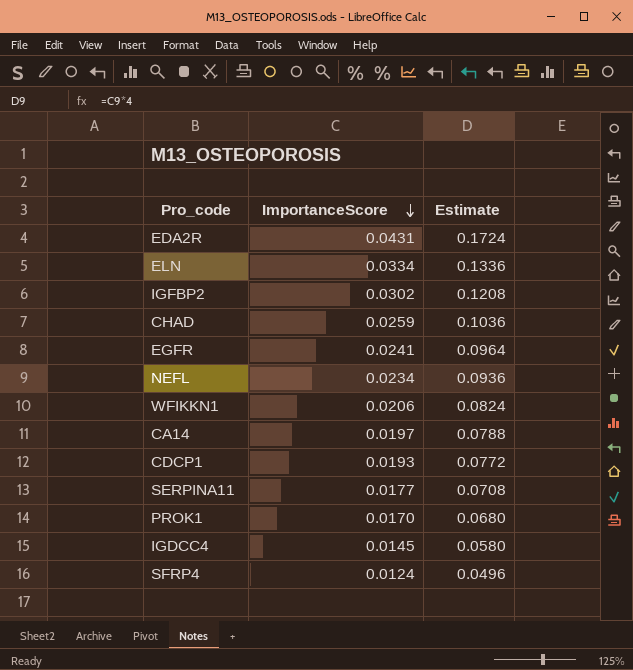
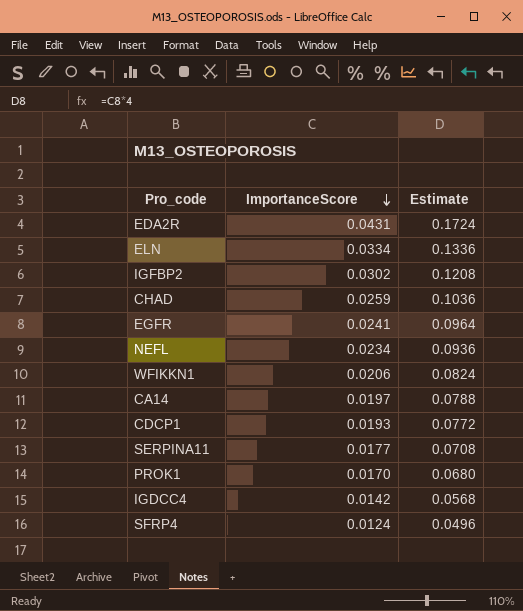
IGDCC4 | ImportanceScore: 0.0145 -> 0.0142
IGDCC4 | Estimate: 0.0580 -> 0.0568

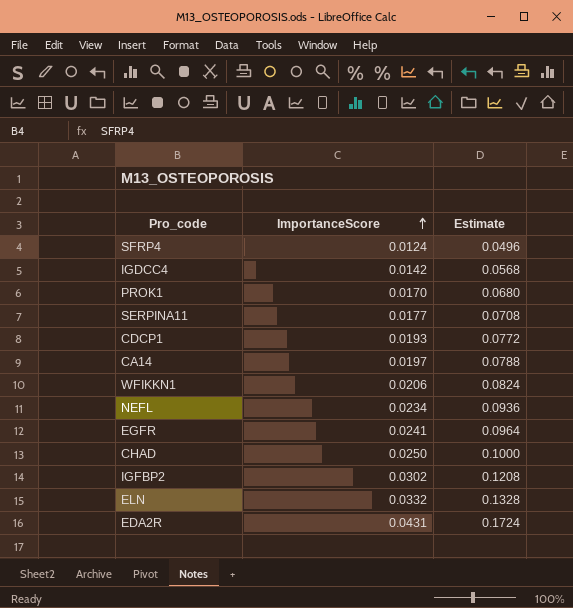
row order: ImportanceScore descending -> ImportanceScore ascending
CHAD | ImportanceScore: 0.0259 -> 0.0250
CHAD | Estimate: 0.1036 -> 0.1000
ELN | ImportanceScore: 0.0334 -> 0.0332
ELN | Estimate: 0.1336 -> 0.1328

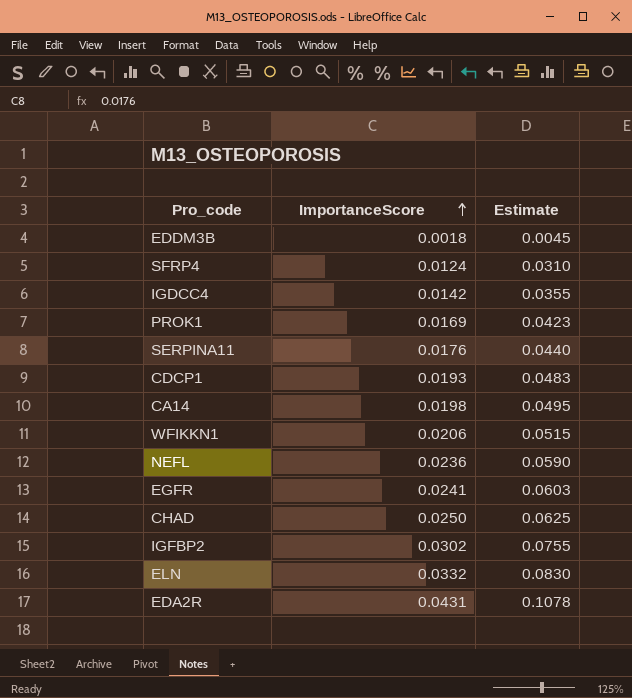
column Estimate | formula: [ImportanceScore] * 4 -> [ImportanceScore] * 2.5
row EDDM3B: none -> 0.0018 | 0.0045
PROK1 | ImportanceScore: 0.0170 -> 0.0169
SERPINA11 | ImportanceScore: 0.0177 -> 0.0176
CA14 | ImportanceScore: 0.0197 -> 0.0198
NEFL | ImportanceScore: 0.0234 -> 0.0236

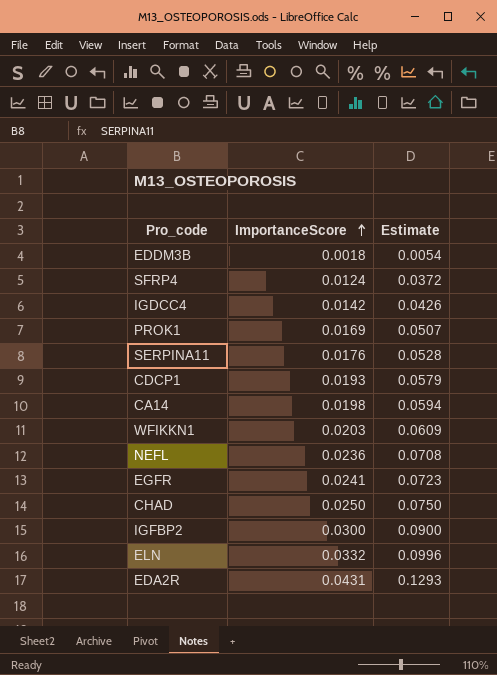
column Estimate | formula: [ImportanceScore] * 2.5 -> [ImportanceScore] * 3
WFIKKN1 | ImportanceScore: 0.0206 -> 0.0203
IGFBP2 | ImportanceScore: 0.0302 -> 0.0300

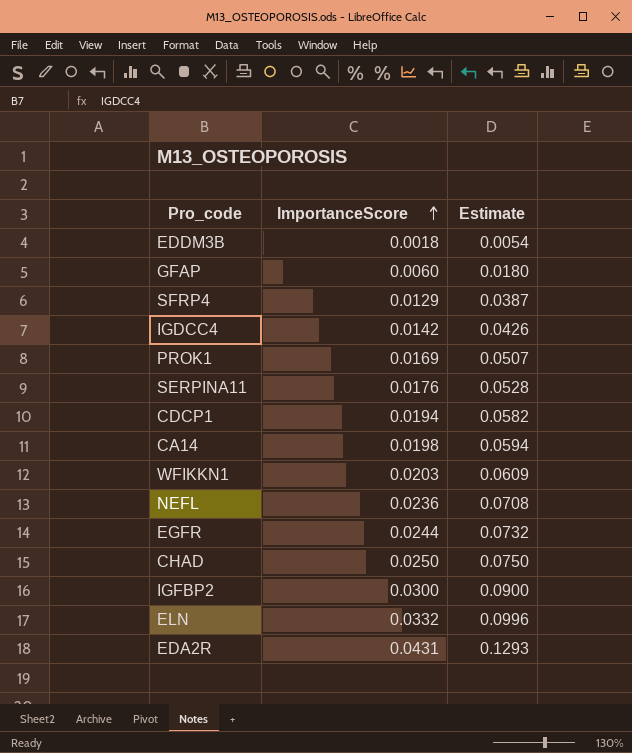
row GFAP: none -> 0.0060 | 0.0180
SFRP4 | ImportanceScore: 0.0124 -> 0.0129
SFRP4 | Estimate: 0.0372 -> 0.0387
CDCP1 | ImportanceScore: 0.0193 -> 0.0194
CDCP1 | Estimate: 0.0579 -> 0.0582
EGFR | ImportanceScore: 0.0241 -> 0.0244
EGFR | Estimate: 0.0723 -> 0.0732

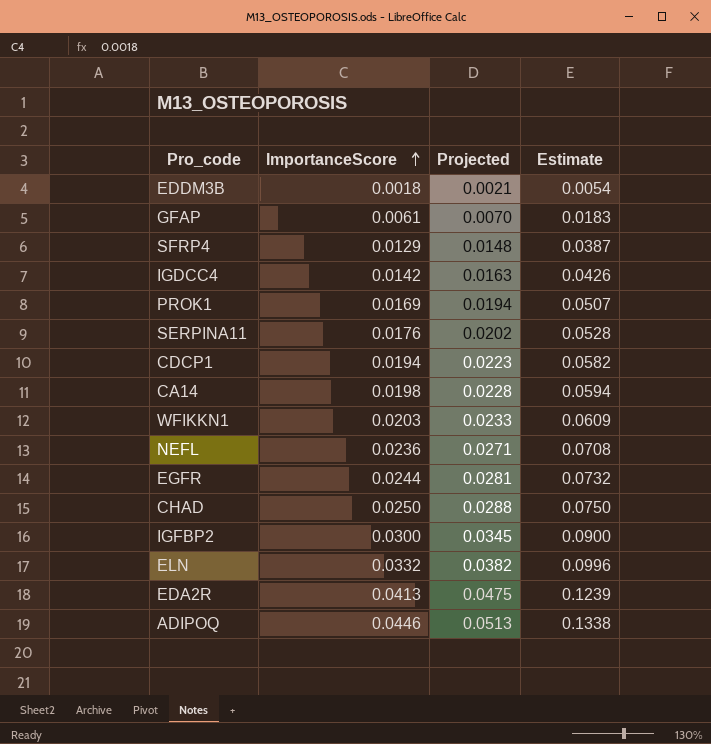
column Projected | formula: none -> [ImportanceScore] * 1.15
GFAP | ImportanceScore: 0.0060 -> 0.0061
GFAP | Estimate: 0.0180 -> 0.0183
EDA2R | ImportanceScore: 0.0431 -> 0.0413
EDA2R | Estimate: 0.1293 -> 0.1239
row ADIPOQ: none -> 0.0446 | 0.0513 | 0.1338

